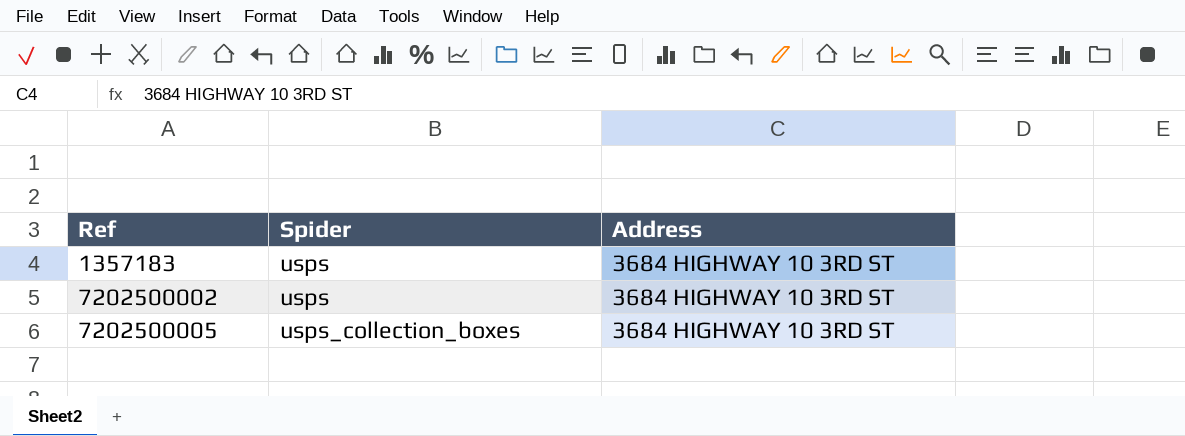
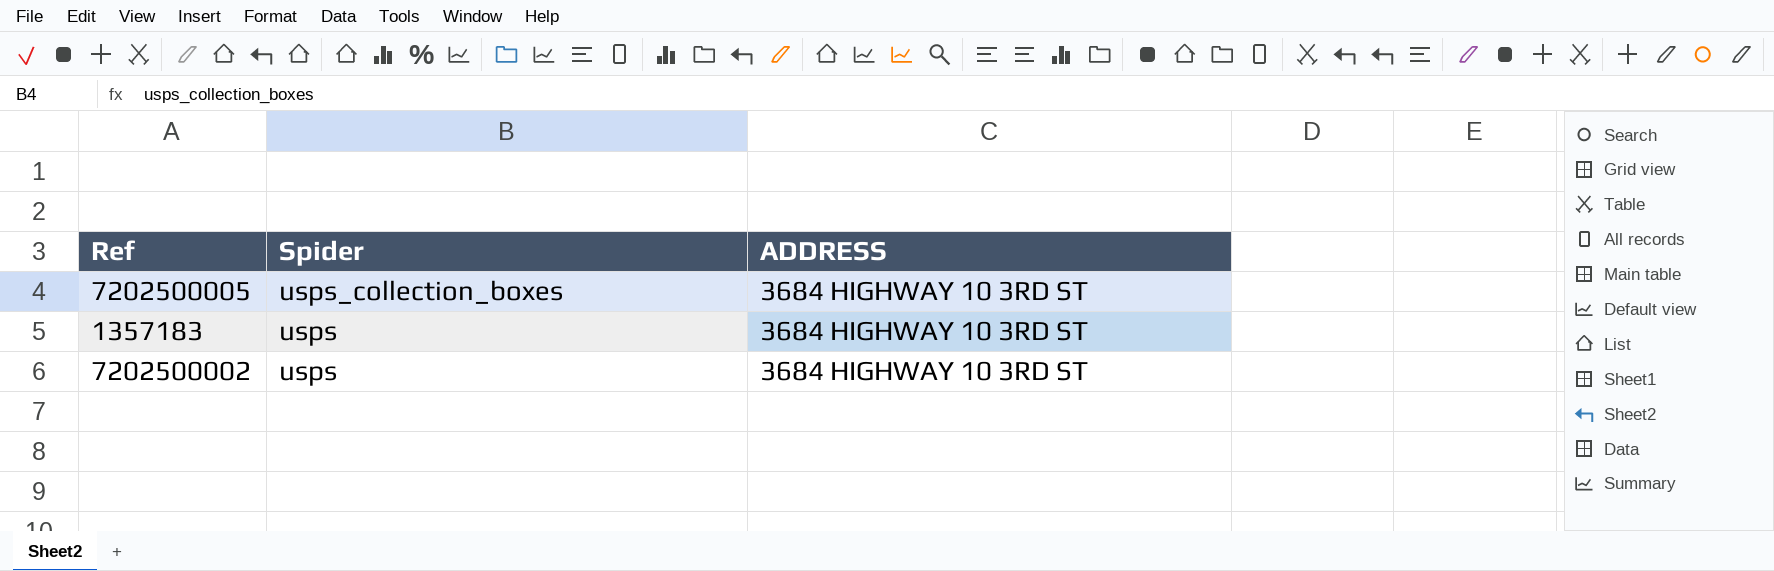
row order: Ref ascending -> Spider descending
column name: Address -> ADDRESS

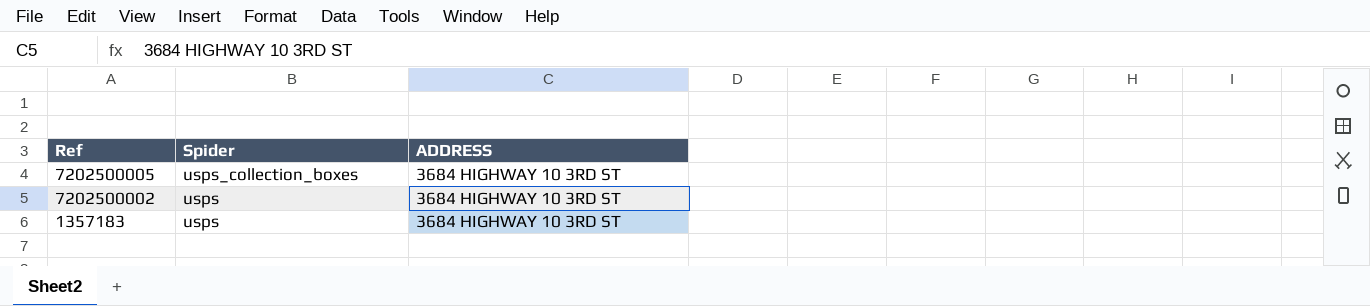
row order: Spider descending -> Ref descending

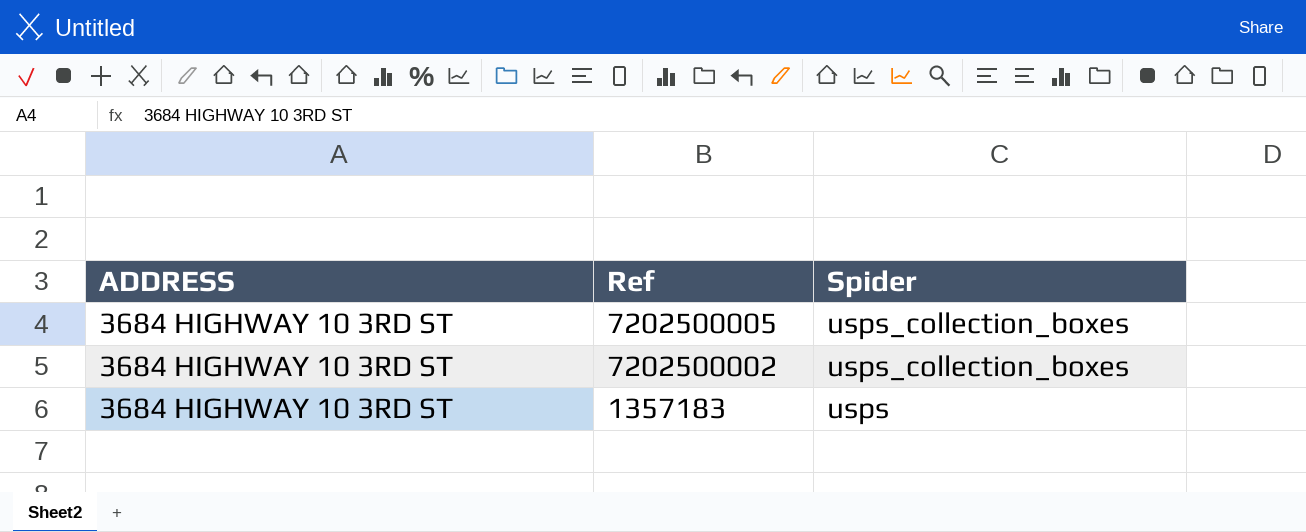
column ADDRESS | position: 3 -> 1
7202500002 | Spider: usps -> usps_collection_boxes

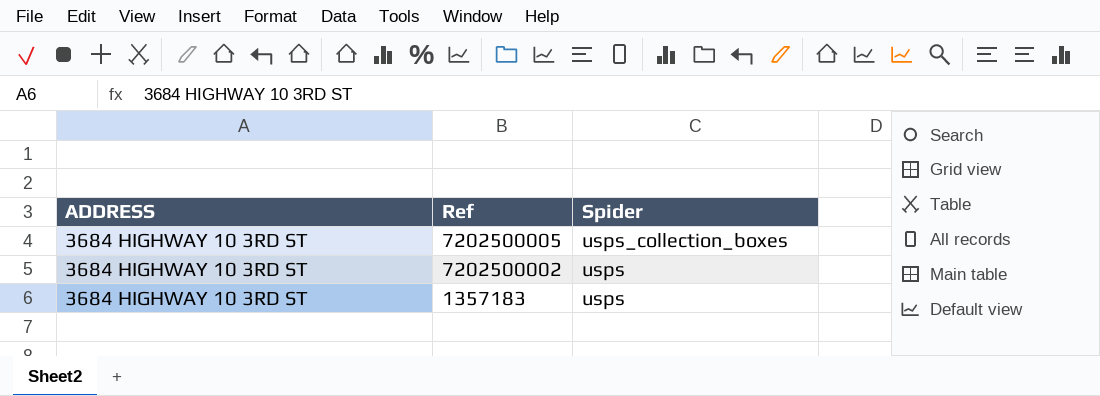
7202500002 | Spider: usps_collection_boxes -> usps

